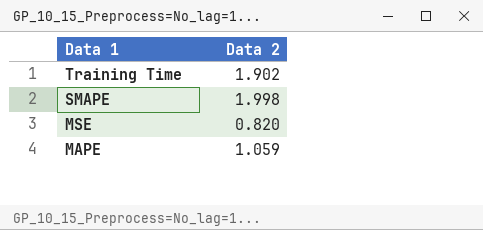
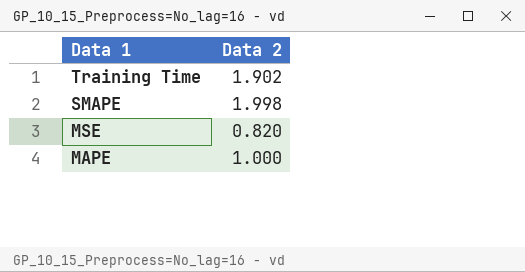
MAPE | Data 2: 1.059 -> 1.000

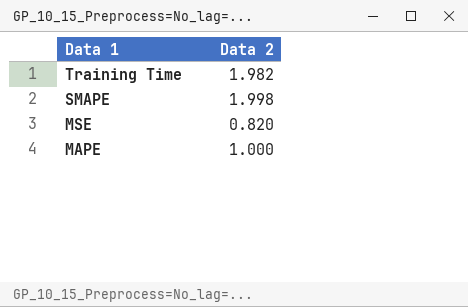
Training Time | Data 2: 1.902 -> 1.982

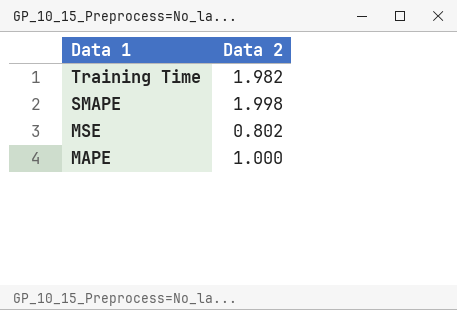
MSE | Data 2: 0.820 -> 0.802

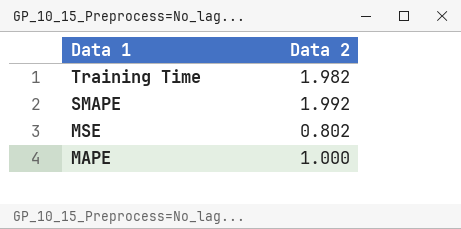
SMAPE | Data 2: 1.998 -> 1.992

